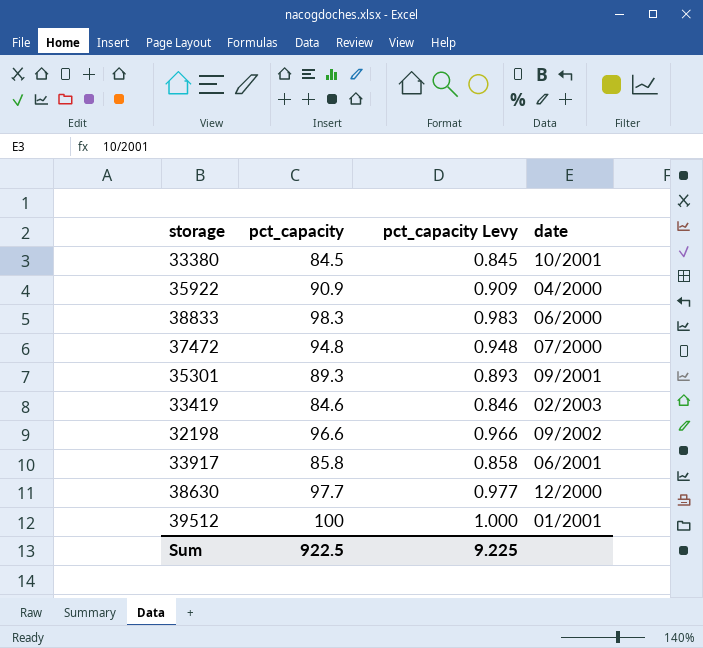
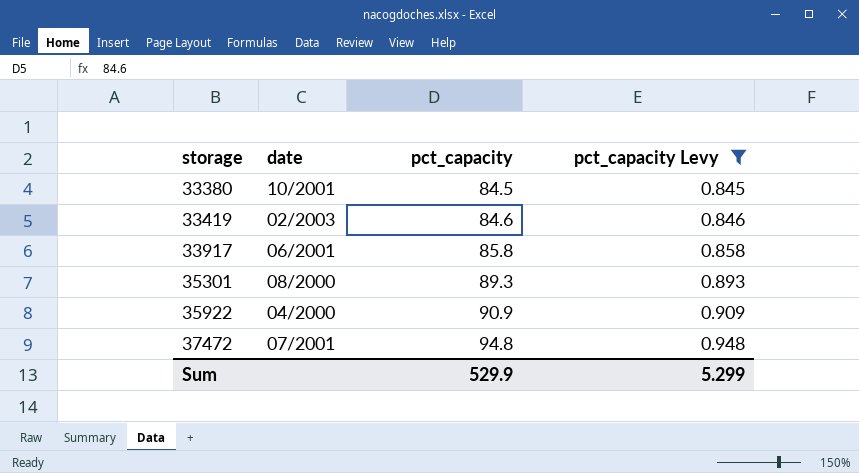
filter: none -> pct_capacity Levy <= 0.948
row order: none -> storage ascending
column date | position: 4 -> 2
35301 | date: 09/2001 -> 08/2000
37472 | date: 07/2000 -> 07/2001
Sum | pct_capacity: 922.5 -> 529.9
Sum | pct_capacity Levy: 9.225 -> 5.299

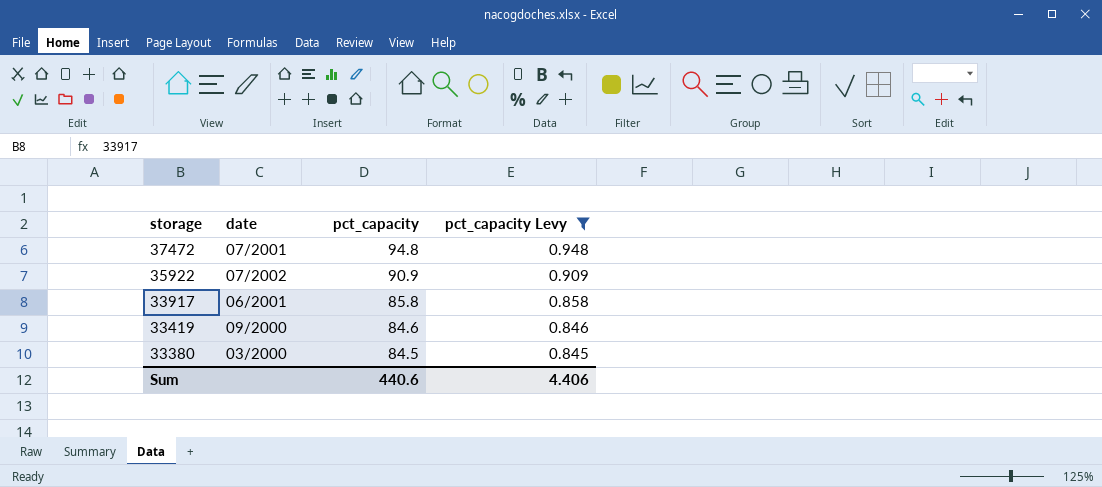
row order: storage ascending -> storage descending
row 35301: 08/2000 | 89.3 | 0.893 -> none
35922 | date: 04/2000 -> 07/2002
33419 | date: 02/2003 -> 09/2000
33380 | date: 10/2001 -> 03/2000
Sum | pct_capacity: 529.9 -> 440.6
Sum | pct_capacity Levy: 5.299 -> 4.406

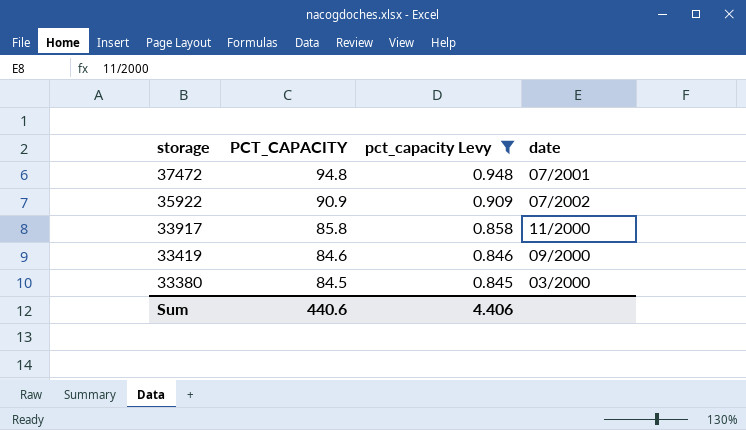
column name: pct_capacity -> PCT_CAPACITY
column date | position: 2 -> 4
33917 | date: 06/2001 -> 11/2000

